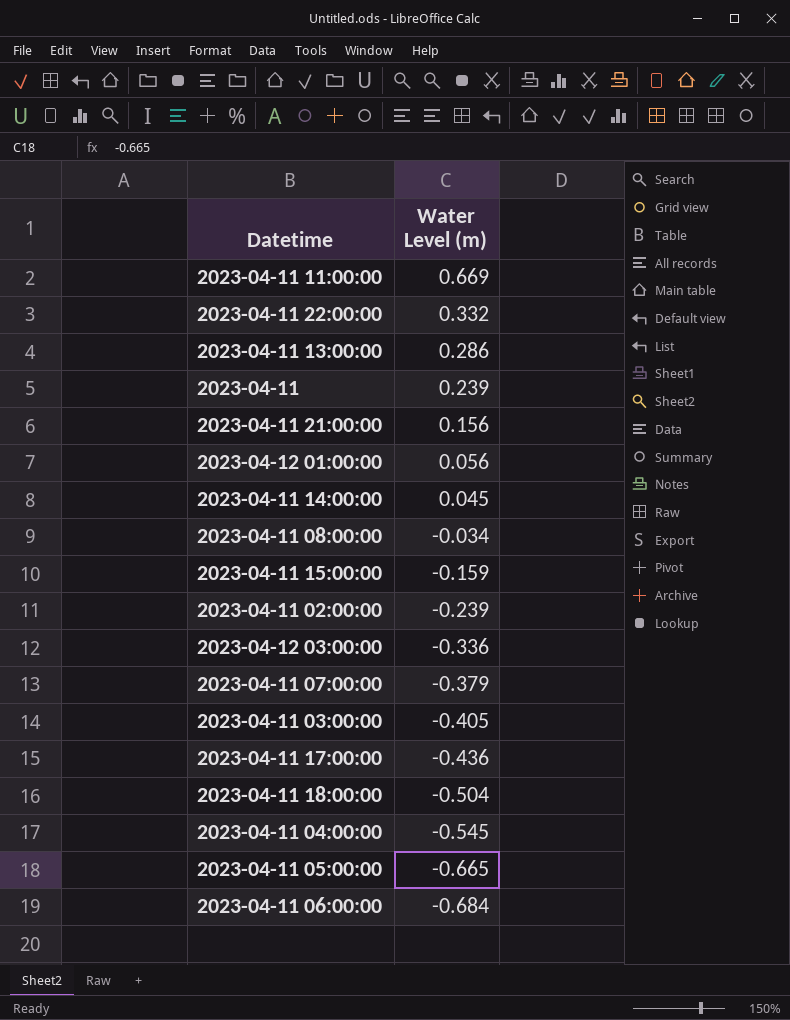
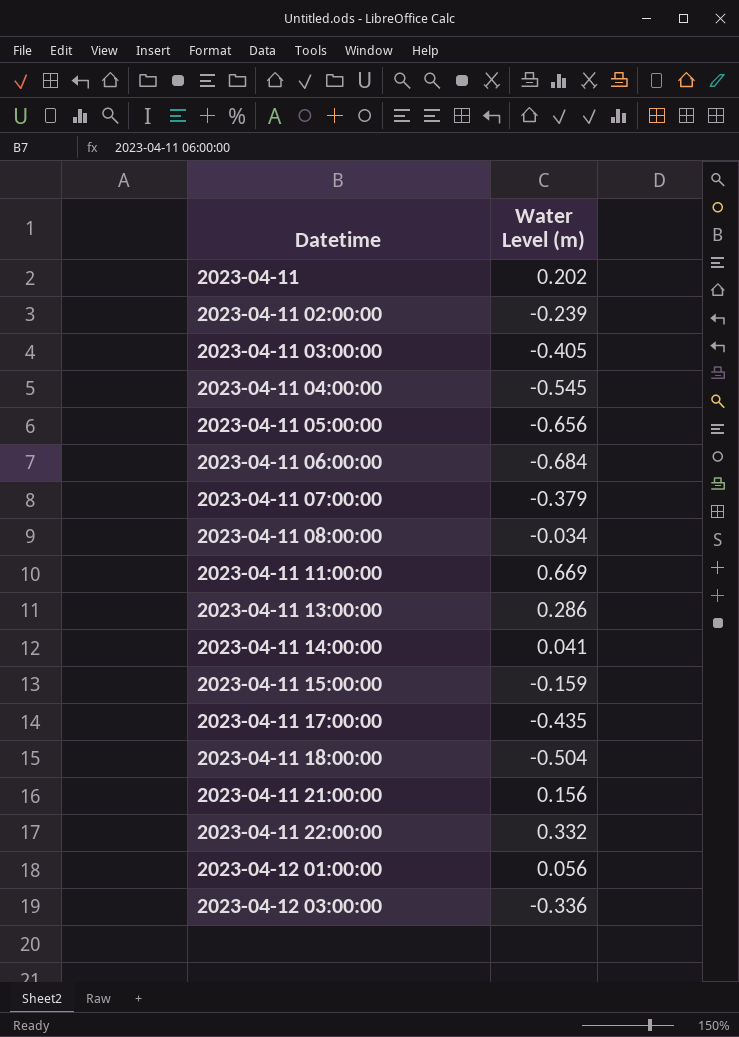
row order: Water Level (m) descending -> Datetime ascending
2023-04-11 | Water Level (m): 0.239 -> 0.202
2023-04-11 05:00:00 | Water Level (m): -0.665 -> -0.656
2023-04-11 14:00:00 | Water Level (m): 0.045 -> 0.041
2023-04-11 17:00:00 | Water Level (m): -0.436 -> -0.435

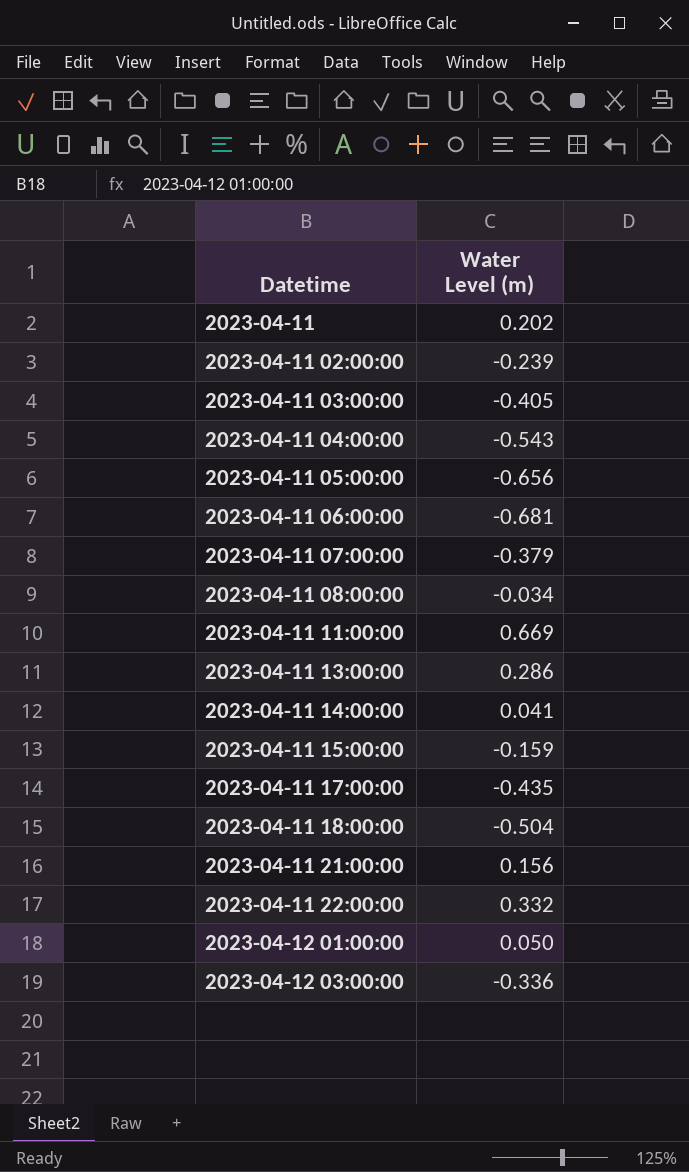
2023-04-11 04:00:00 | Water Level (m): -0.545 -> -0.543
2023-04-11 06:00:00 | Water Level (m): -0.684 -> -0.681
2023-04-12 01:00:00 | Water Level (m): 0.056 -> 0.050

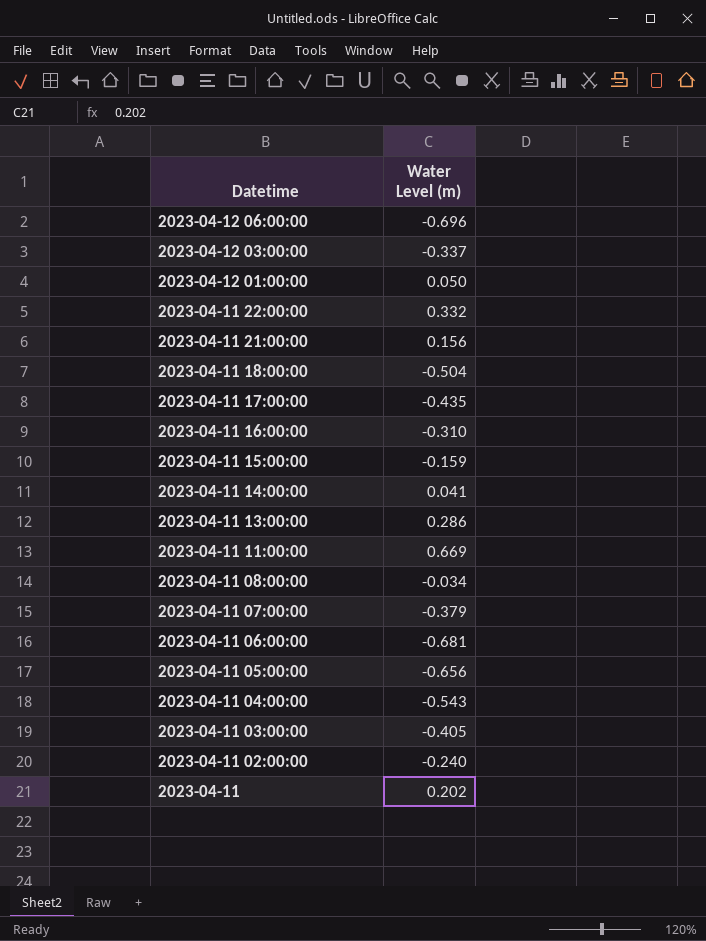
row order: Datetime ascending -> Datetime descending
row 2023-04-12 06:00:00: none -> -0.696
2023-04-12 03:00:00 | Water Level (m): -0.336 -> -0.337
row 2023-04-11 16:00:00: none -> -0.310
2023-04-11 02:00:00 | Water Level (m): -0.239 -> -0.240

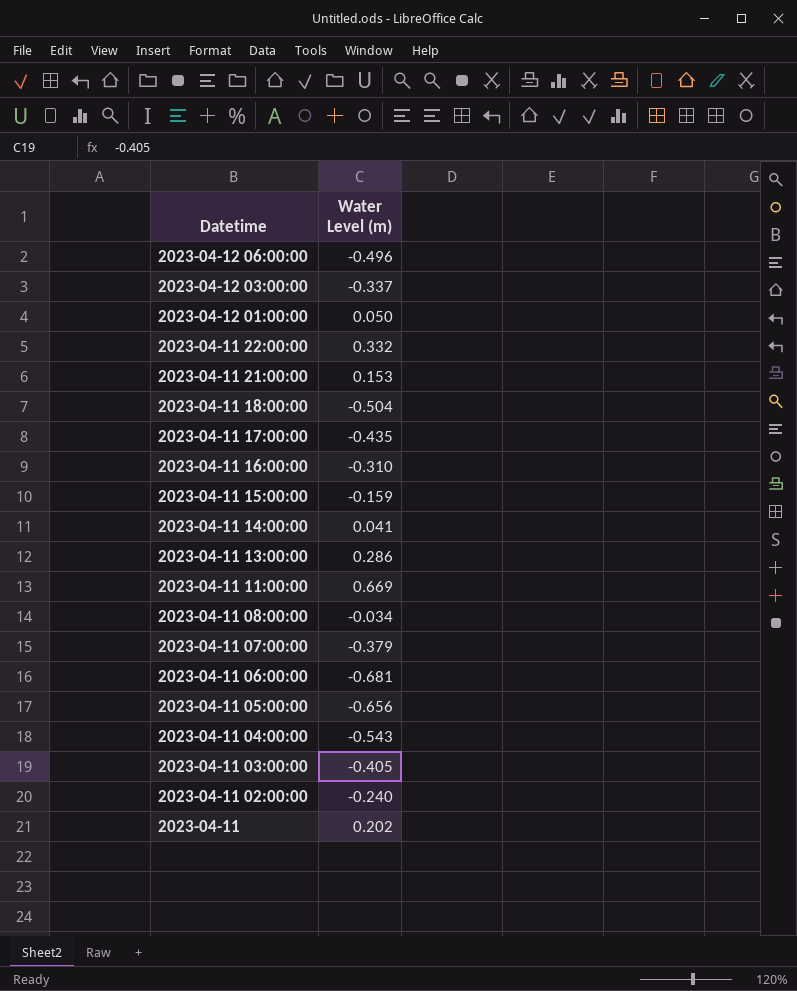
2023-04-12 06:00:00 | Water Level (m): -0.696 -> -0.496
2023-04-11 21:00:00 | Water Level (m): 0.156 -> 0.153

